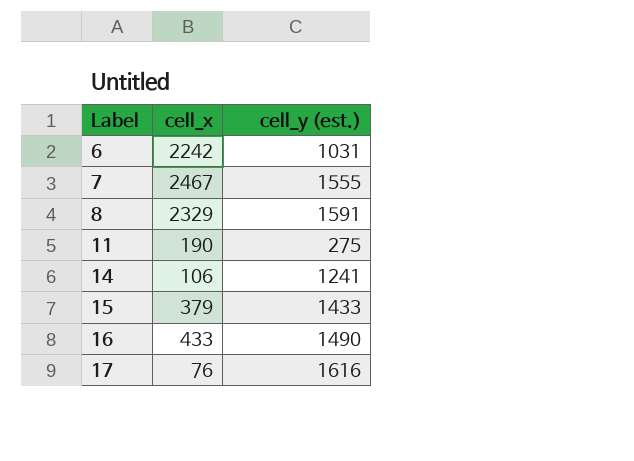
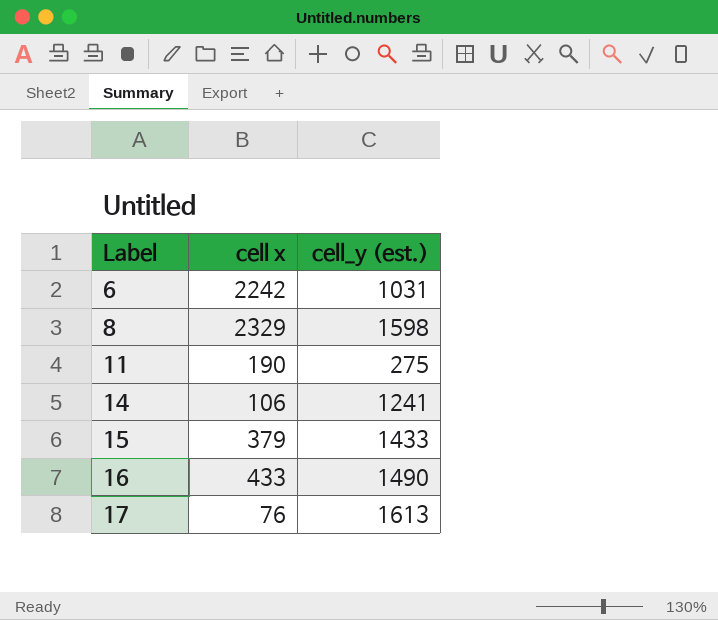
column name: cell_x -> cell x
row 7: 2467 | 1555 -> none
8 | cell_y (est.): 1591 -> 1598
17 | cell_y (est.): 1616 -> 1613

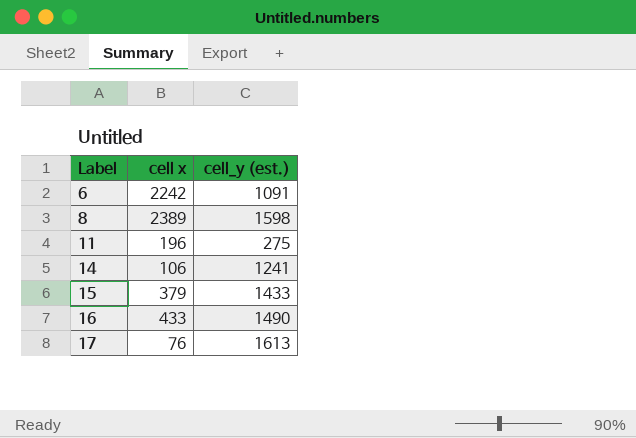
6 | cell_y (est.): 1031 -> 1091
8 | cell x: 2329 -> 2389
11 | cell x: 190 -> 196

